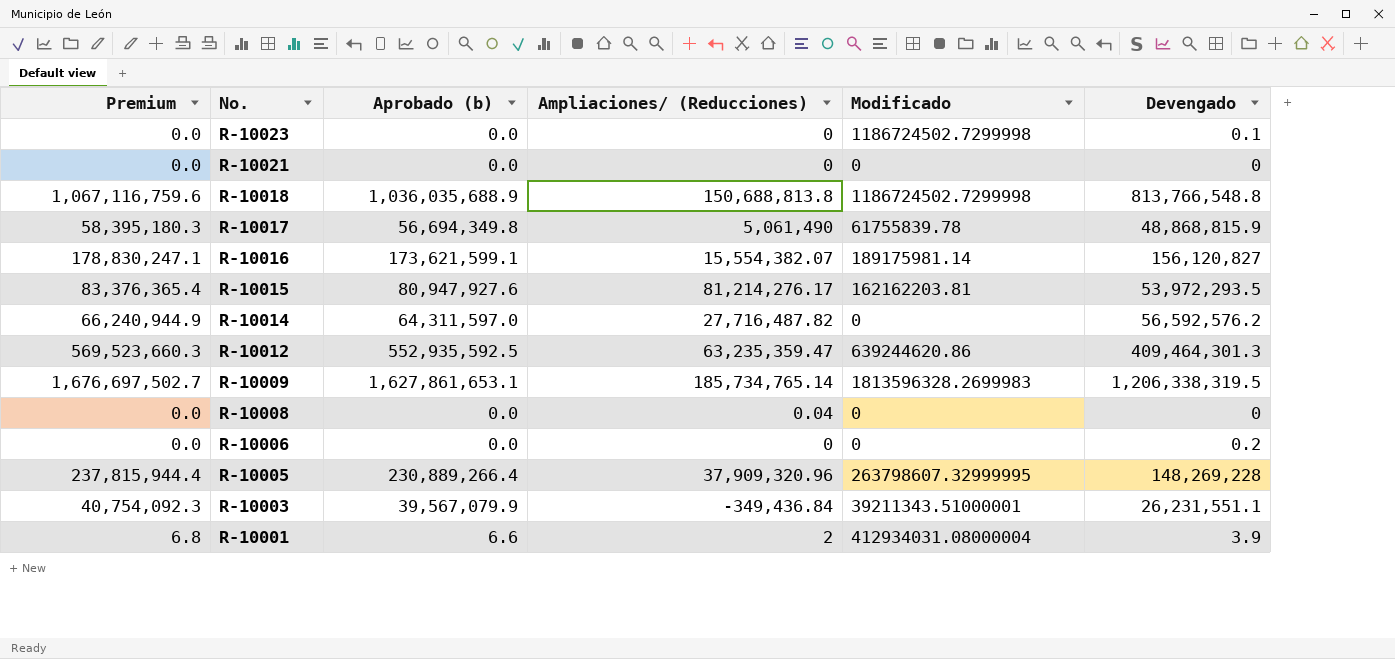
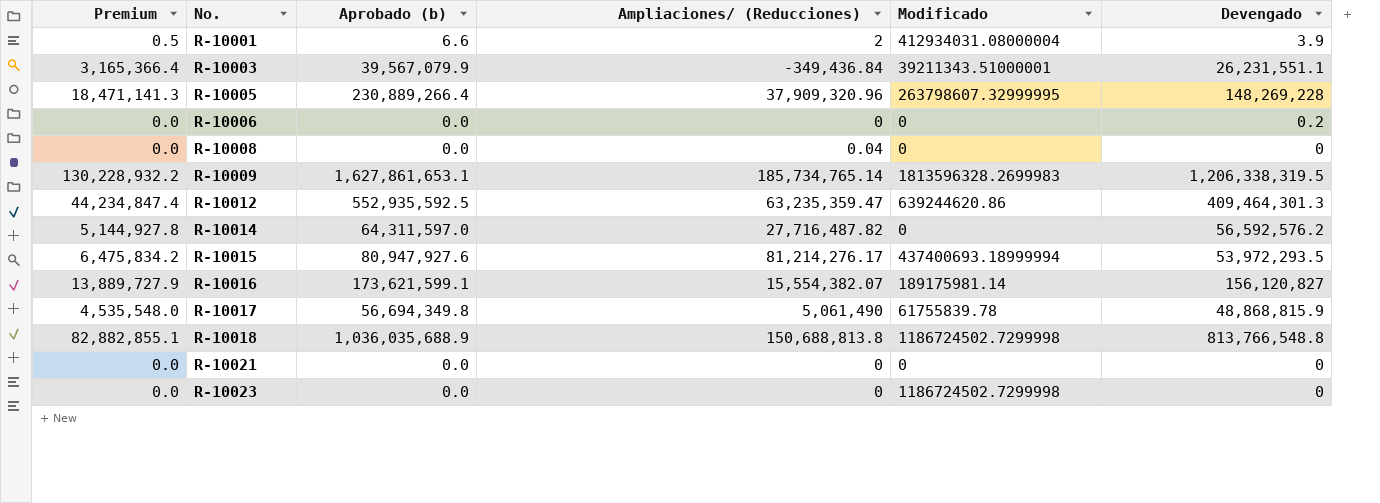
row order: No. descending -> No. ascending
column Premium | formula: [Aprobado (b)] * 1.03 -> [Aprobado (b)] * 0.08
R-10015 | Modificado: 162162203.81 -> 437400693.18999994
R-10023 | Devengado: 0.1 -> 0

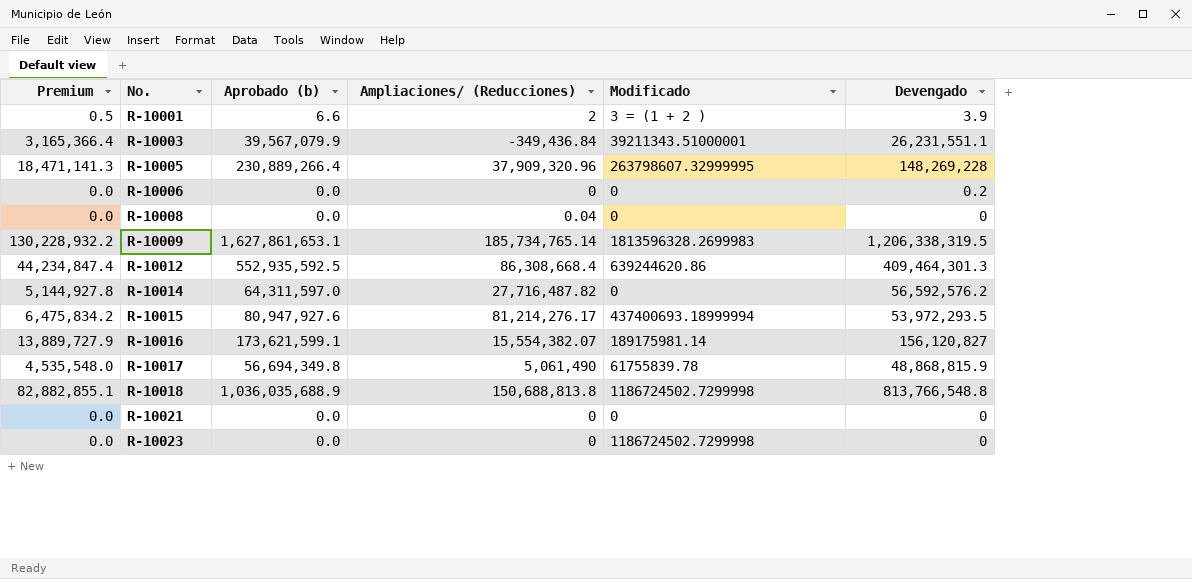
R-10001 | Modificado: 412934031.08000004 -> 3 = (1 + 2 )
R-10012 | Ampliaciones/ (Reducciones): 63,235,359.47 -> 86,308,668.4

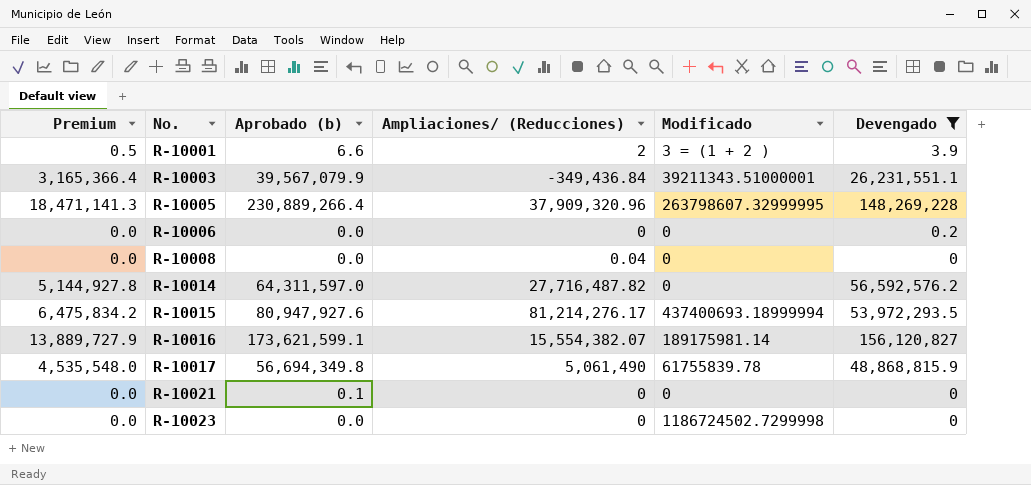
filter: none -> Devengado <= 156,120,827
R-10021 | Aprobado (b): 0.0 -> 0.1

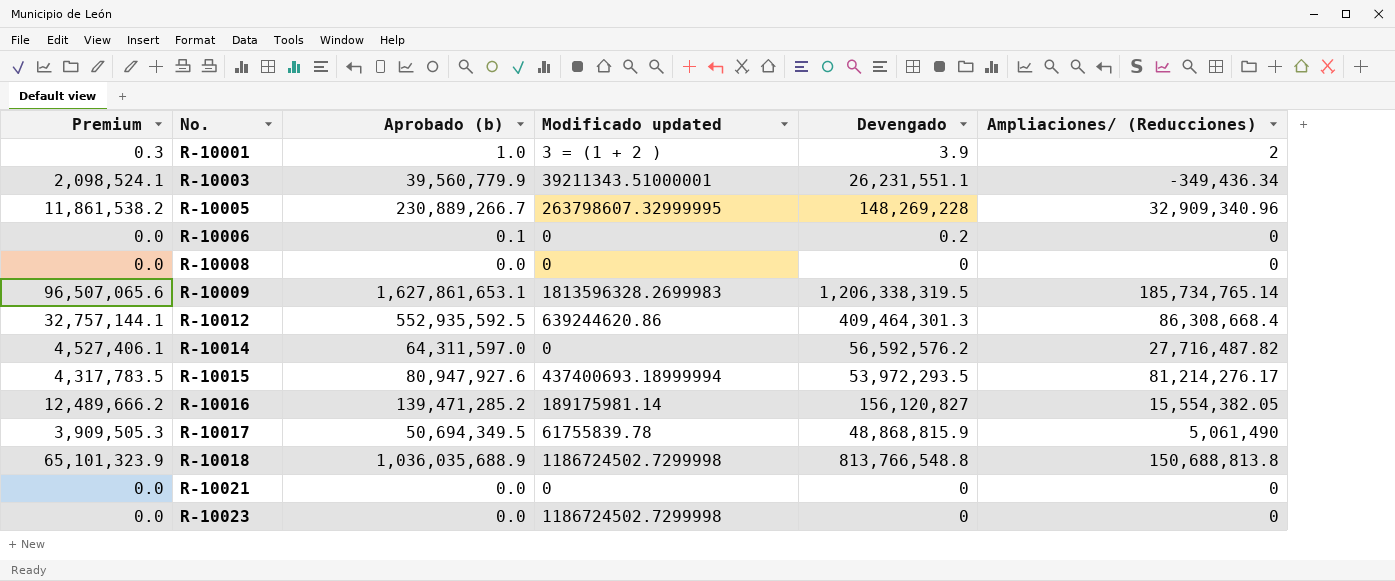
filter: Devengado <= 156,120,827 -> none
column Premium | formula: [Aprobado (b)] * 0.08 -> [Devengado] * 0.08
column name: Modificado -> Modificado updated
column Ampliaciones/ (Reducciones) | position: 4 -> 6
R-10001 | Aprobado (b): 6.6 -> 1.0
R-10003 | Aprobado (b): 39,567,079.9 -> 39,560,779.9
R-10003 | Ampliaciones/ (Reducciones): -349,436.84 -> -349,436.34
R-10005 | Aprobado (b): 230,889,266.4 -> 230,889,266.7
R-10005 | Ampliaciones/ (Reducciones): 37,909,320.96 -> 32,909,340.96
R-10006 | Aprobado (b): 0.0 -> 0.1
R-10008 | Ampliaciones/ (Reducciones): 0.04 -> 0
R-10016 | Aprobado (b): 173,621,599.1 -> 139,471,285.2
R-10016 | Ampliaciones/ (Reducciones): 15,554,382.07 -> 15,554,382.05
R-10017 | Aprobado (b): 56,694,349.8 -> 50,694,349.5
R-10021 | Aprobado (b): 0.1 -> 0.0

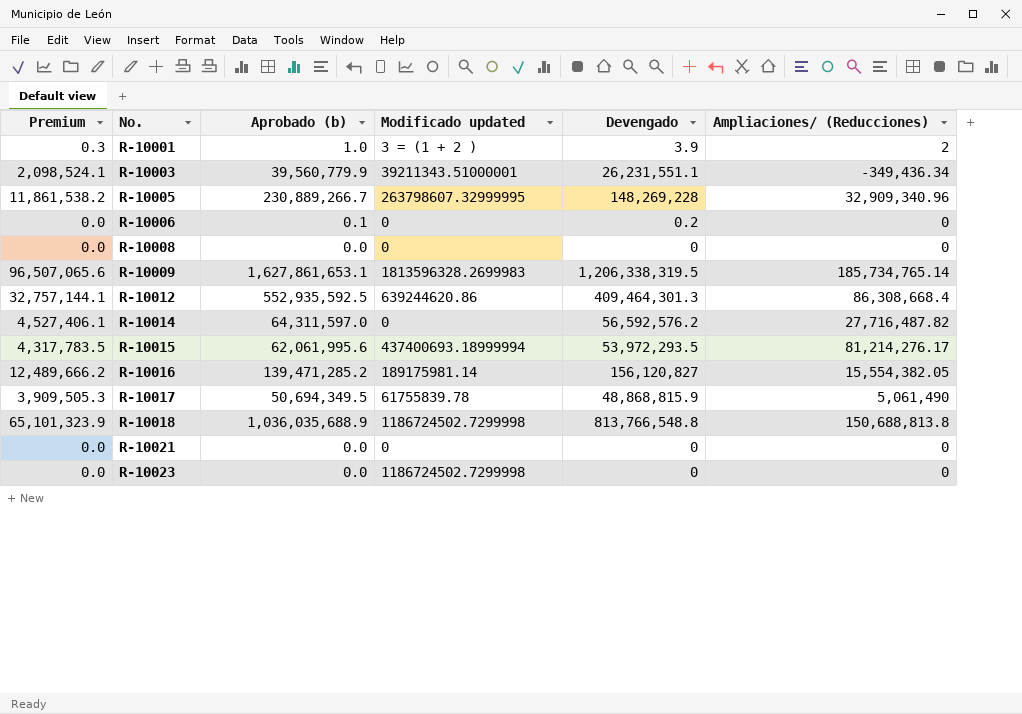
R-10015 | Aprobado (b): 80,947,927.6 -> 62,061,995.6

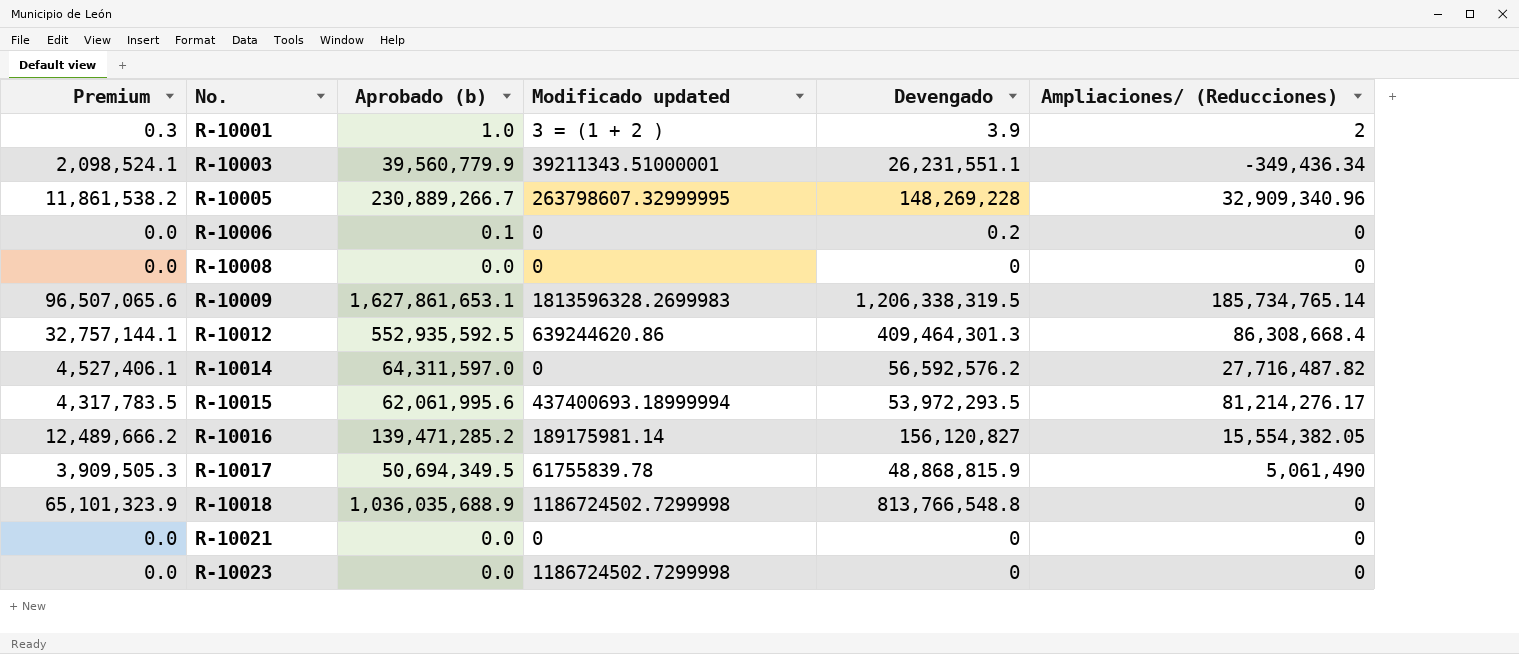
R-10018 | Ampliaciones/ (Reducciones): 150,688,813.8 -> 0

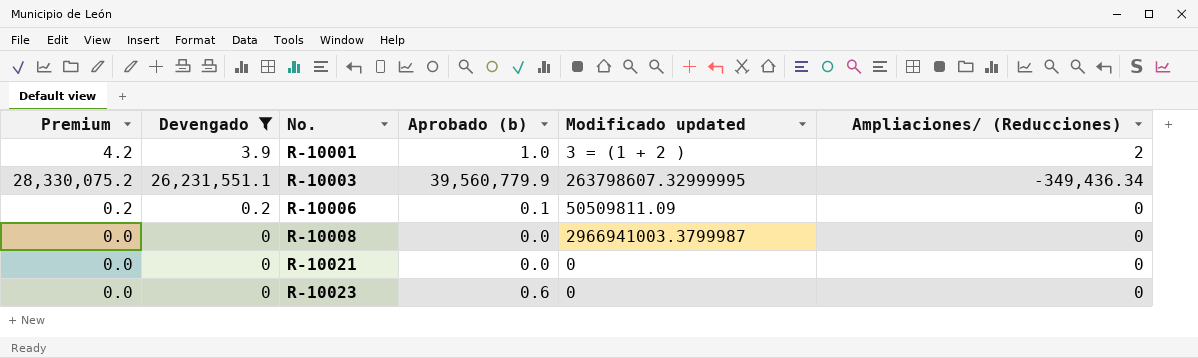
filter: none -> Devengado <= 26,231,551.1
column Premium | formula: [Devengado] * 0.08 -> [Devengado] * 1.08
column Devengado | position: 5 -> 2
R-10003 | Modificado updated: 39211343.51000001 -> 263798607.32999995
R-10006 | Modificado updated: 0 -> 50509811.09
R-10008 | Modificado updated: 0 -> 2966941003.3799987
R-10023 | Aprobado (b): 0.0 -> 0.6
R-10023 | Modificado updated: 1186724502.7299998 -> 0

